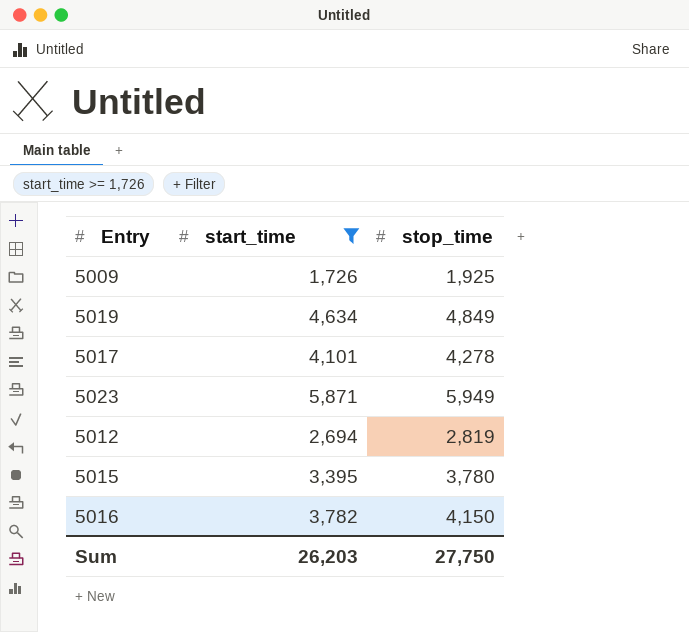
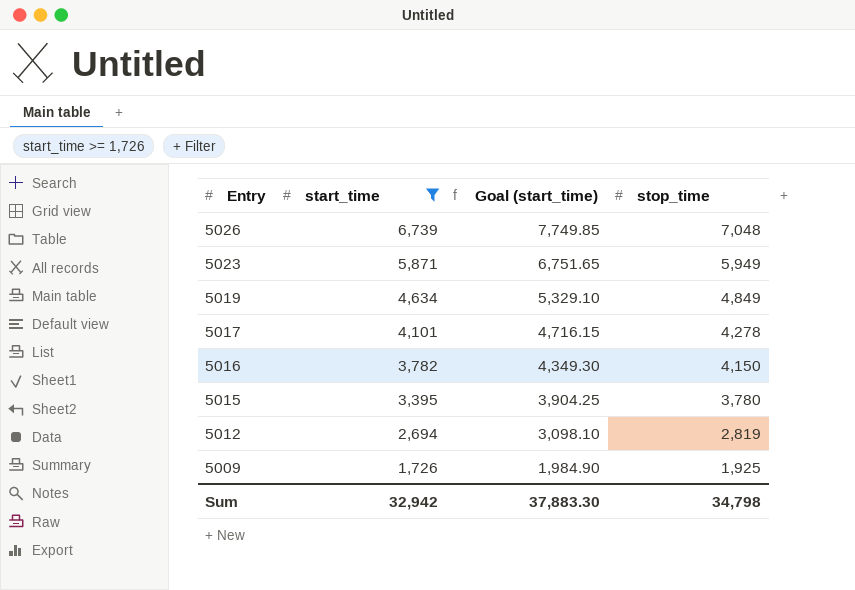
row order: none -> Entry descending
column Goal (start_time) | formula: none -> [start_time] * 1.15
row 5026: none -> 6,739 | 7,749.85 | 7,048
Sum | start_time: 26,203 -> 32,942
Sum | stop_time: 27,750 -> 34,798

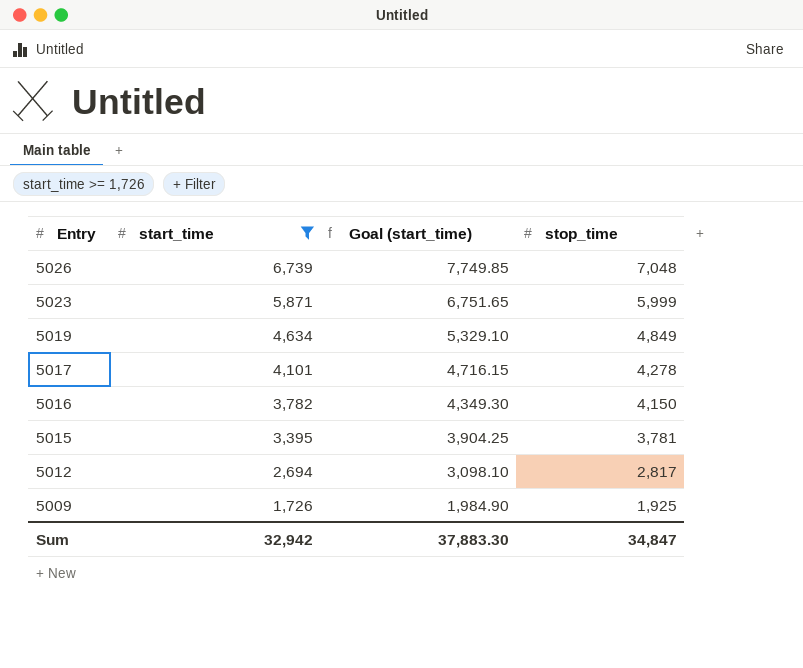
5023 | stop_time: 5,949 -> 5,999
5015 | stop_time: 3,780 -> 3,781
5012 | stop_time: 2,819 -> 2,817
Sum | stop_time: 34,798 -> 34,847

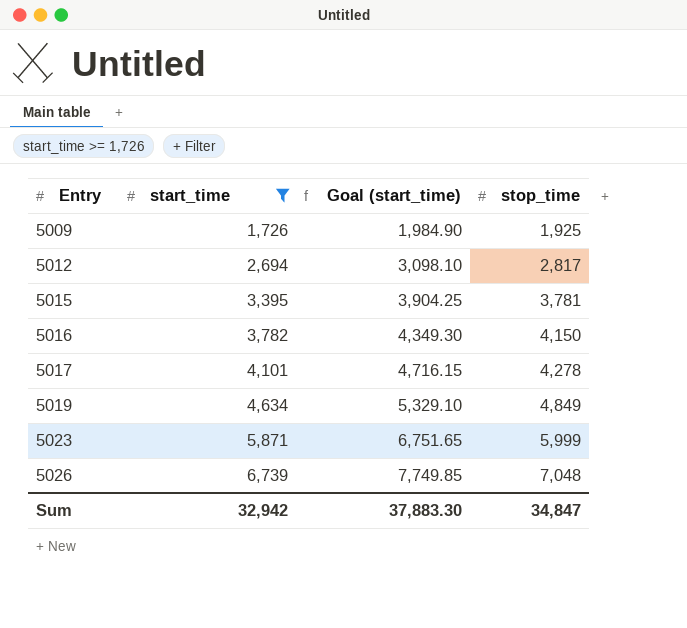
row order: Entry descending -> Entry ascending

